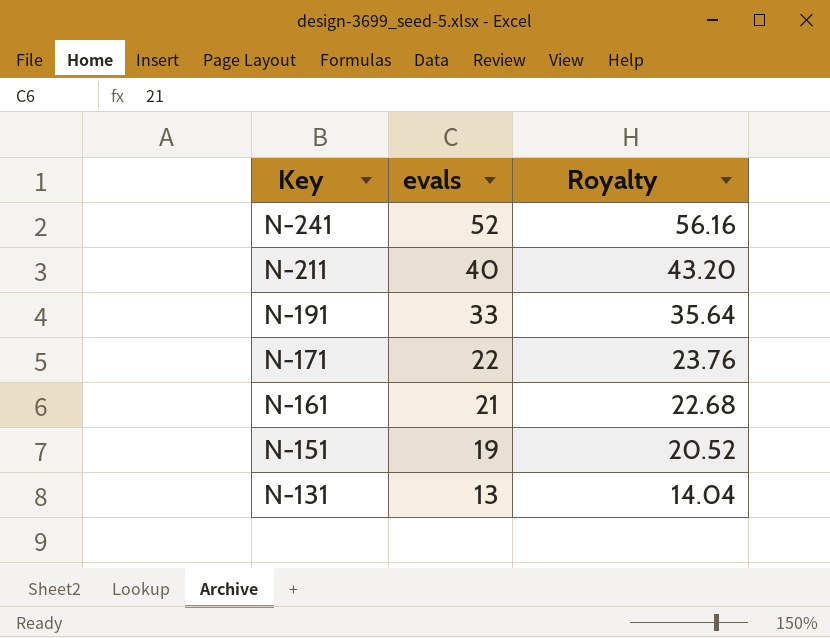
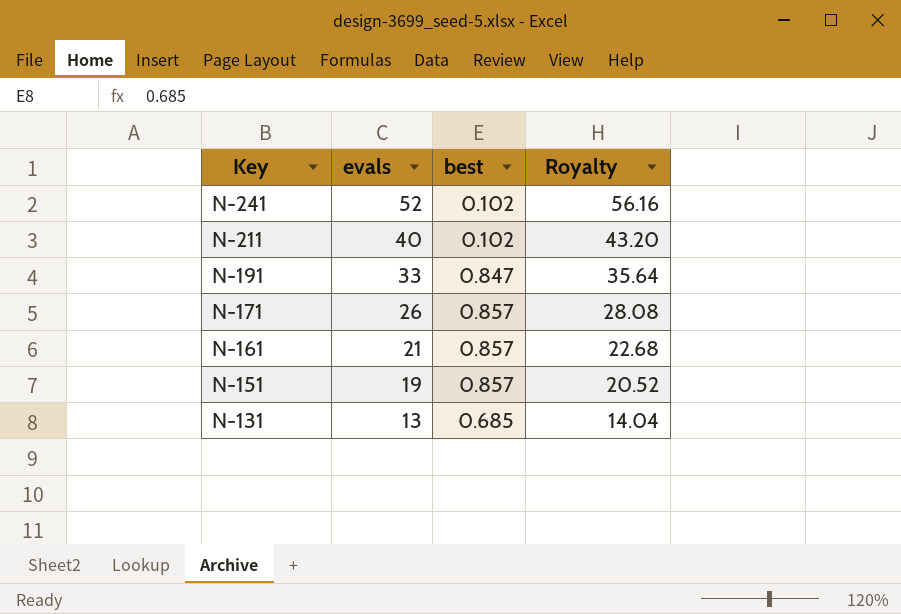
column best | position: none -> 3
N-171 | evals: 22 -> 26
N-171 | Royalty: 23.76 -> 28.08

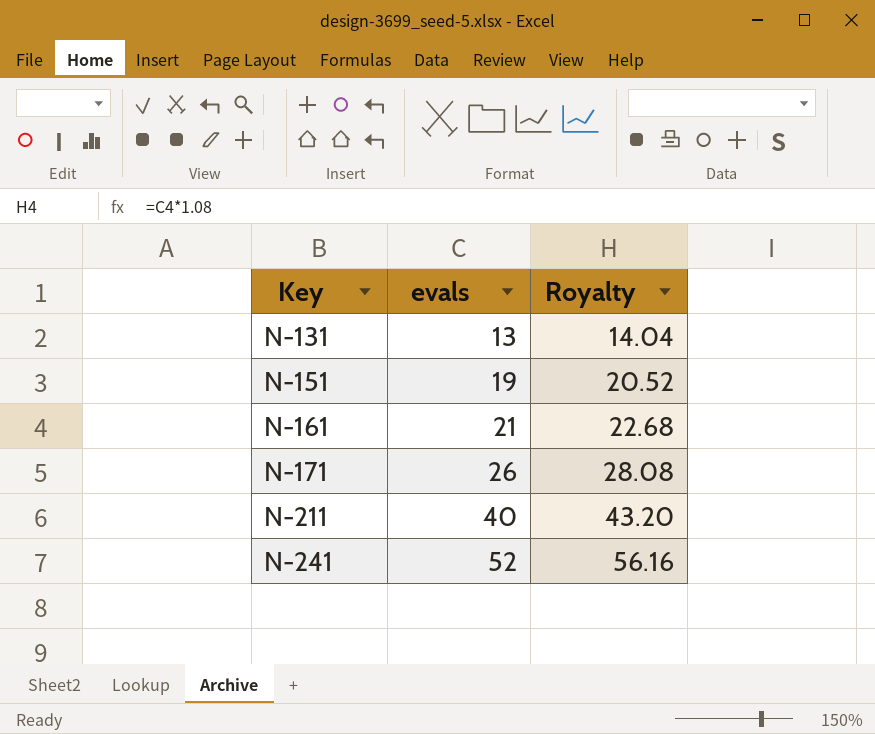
row order: Key descending -> Key ascending
column best | position: 3 -> none
row N-191: 33 | 0.847 | 35.64 -> none

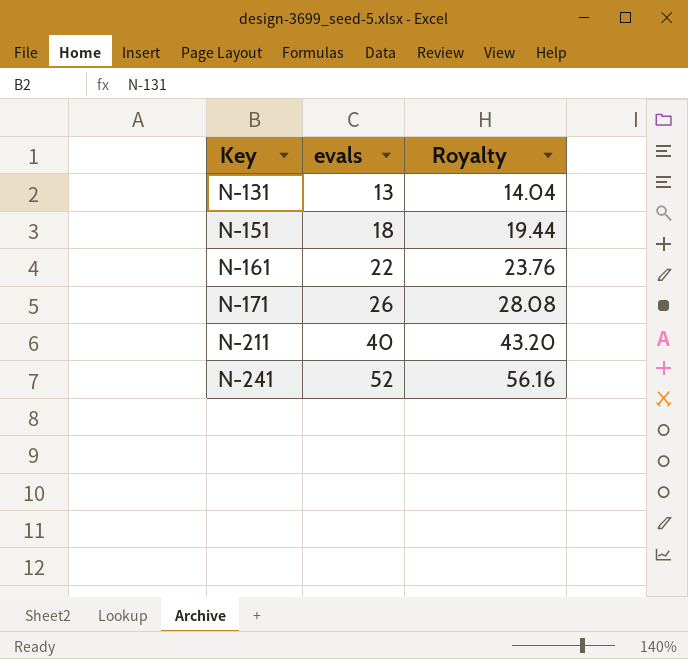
N-151 | evals: 19 -> 18
N-151 | Royalty: 20.52 -> 19.44
N-161 | evals: 21 -> 22
N-161 | Royalty: 22.68 -> 23.76

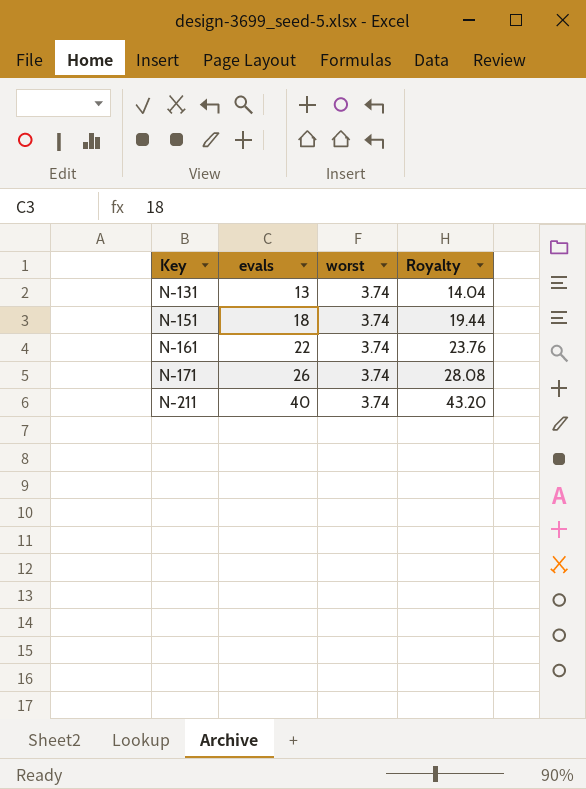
column worst | position: none -> 3
row N-241: 52 | 56.16 -> none

